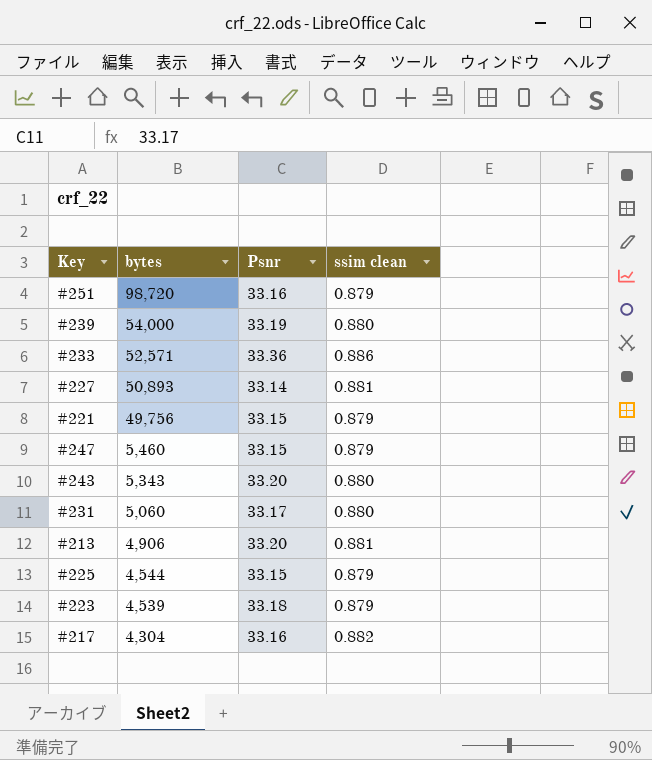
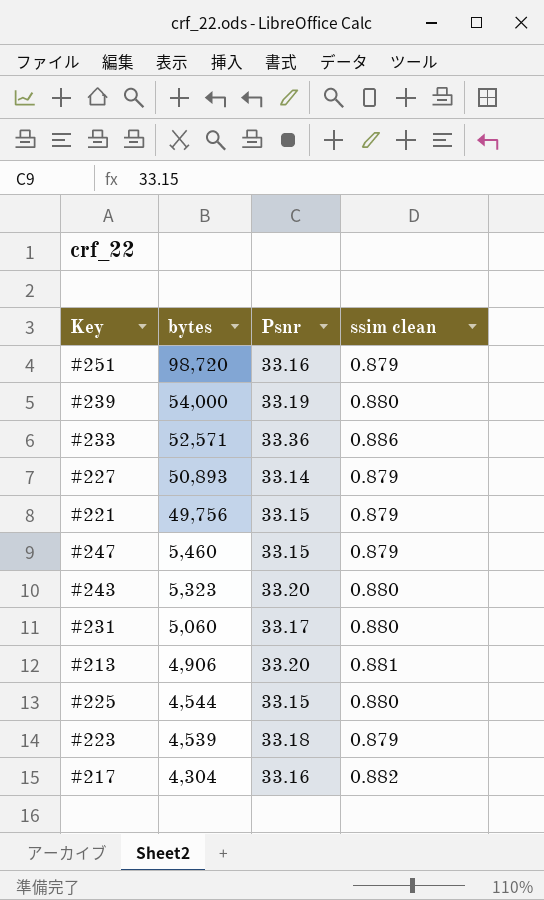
#227 | ssim clean: 0.881 -> 0.879
#243 | bytes: 5,343 -> 5,323
#225 | ssim clean: 0.879 -> 0.880

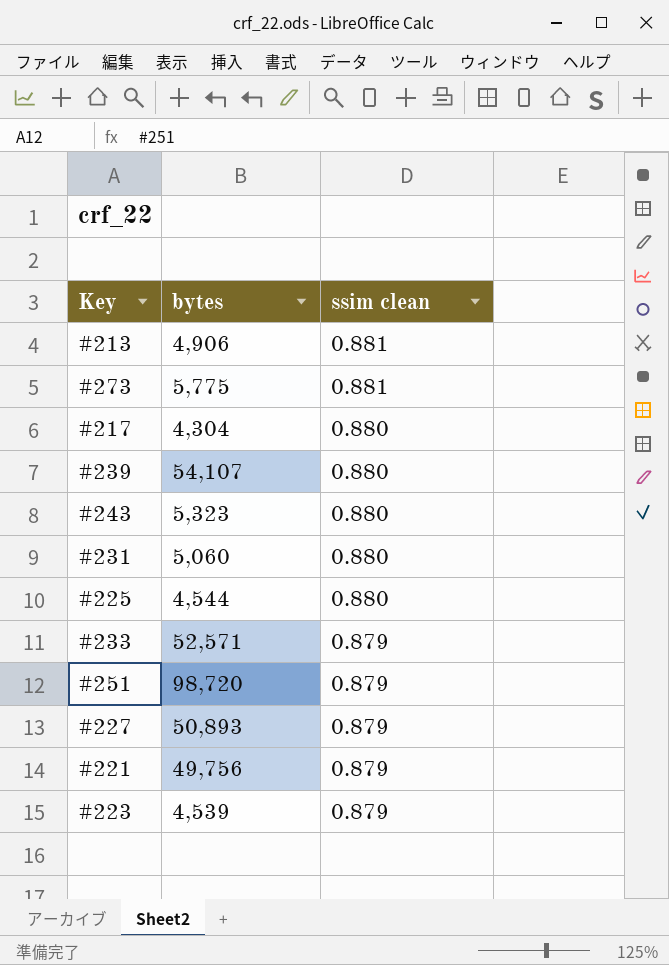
row order: bytes descending -> ssim clean descending
column Psnr | position: 3 -> none
row #247: 5,460 | 33.15 | 0.879 -> none
row #273: none -> 5,775 | 0.881
#217 | ssim clean: 0.882 -> 0.880
#239 | bytes: 54,000 -> 54,107
#233 | ssim clean: 0.886 -> 0.879

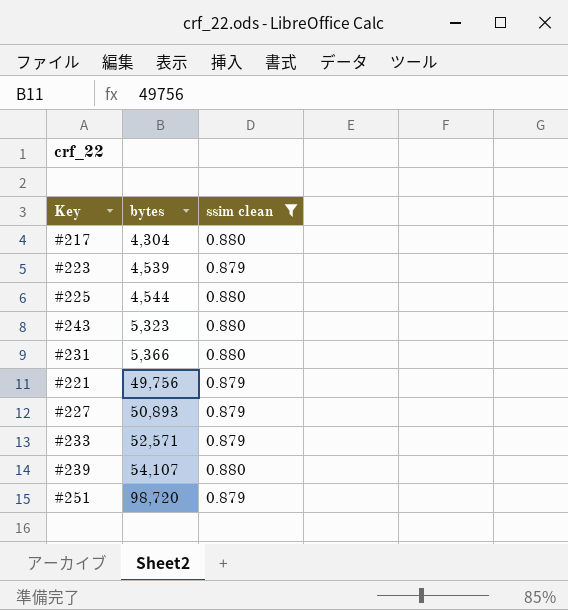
filter: none -> ssim clean != 0.881
row order: ssim clean descending -> bytes ascending
#231 | bytes: 5,060 -> 5,366

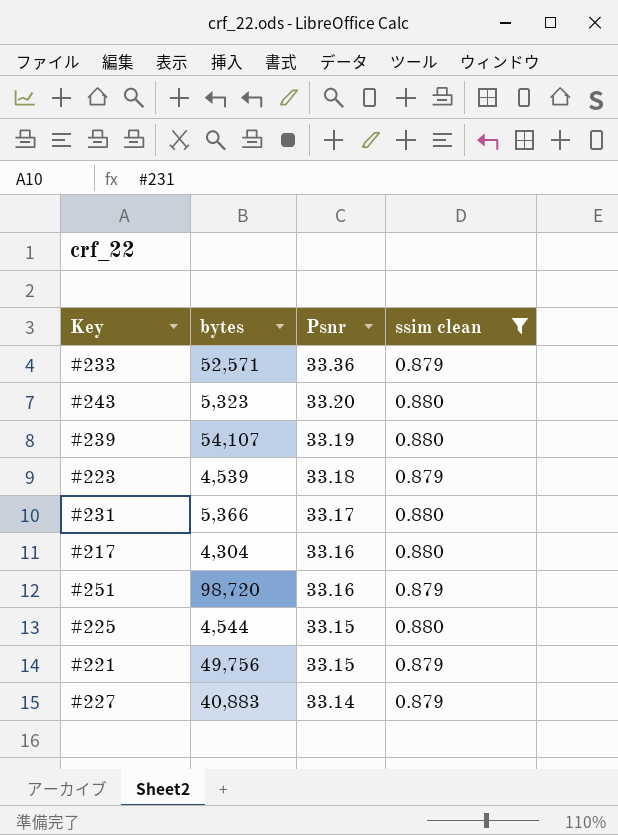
row order: bytes ascending -> Psnr descending
column Psnr | position: none -> 3
#227 | bytes: 50,893 -> 40,883

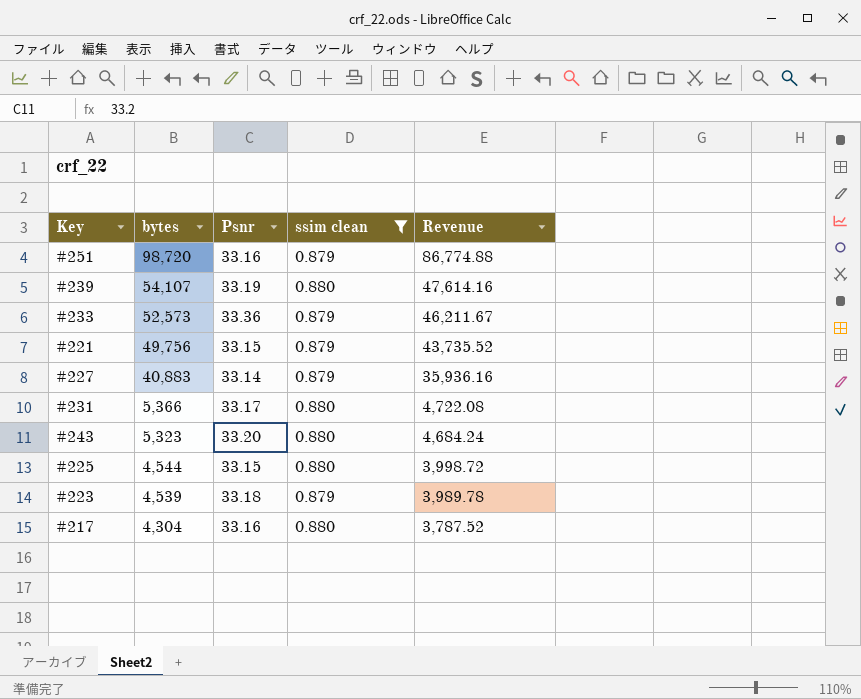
row order: Psnr descending -> bytes descending
column Revenue | formula: none -> [bytes] * [ssim clean]
#233 | bytes: 52,571 -> 52,573

